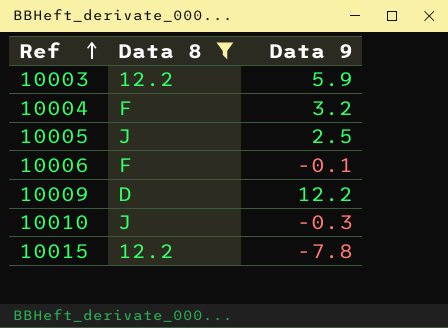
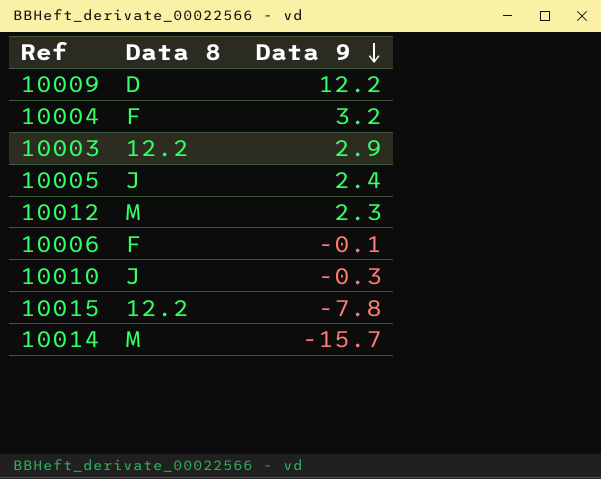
filter: Data 8 != M -> none
row order: Ref ascending -> Data 9 descending
10003 | Data 9: 5.9 -> 2.9
10005 | Data 9: 2.5 -> 2.4

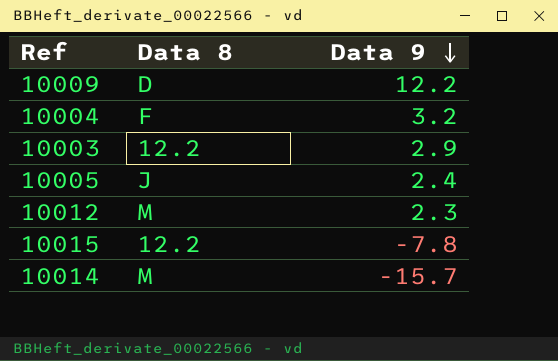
row 10006: F | -0.1 -> none
row 10010: J | -0.3 -> none

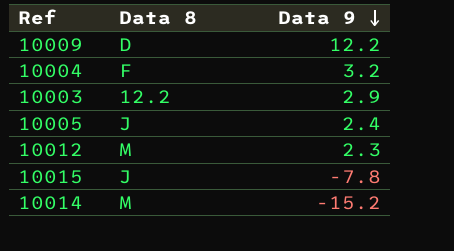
10015 | Data 8: 12.2 -> J
10014 | Data 9: -15.7 -> -15.2

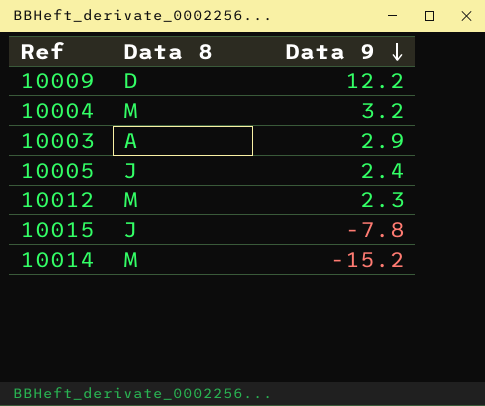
10004 | Data 8: F -> M
10003 | Data 8: 12.2 -> A

